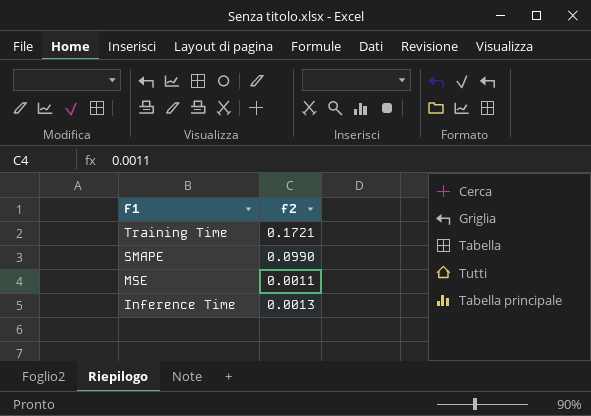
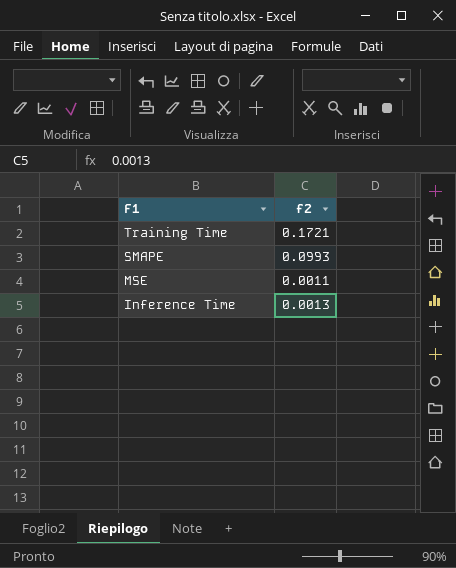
SMAPE | f2: 0.0990 -> 0.0993

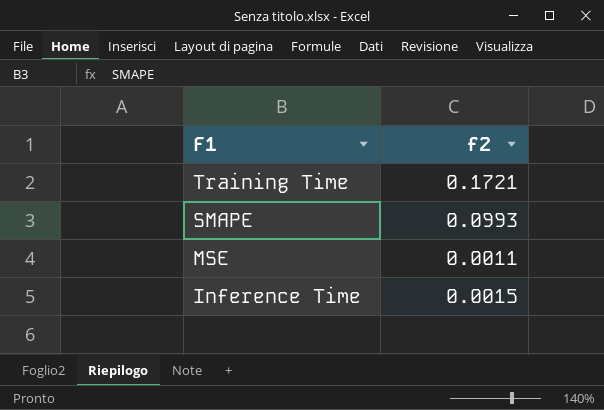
Inference Time | f2: 0.0013 -> 0.0015

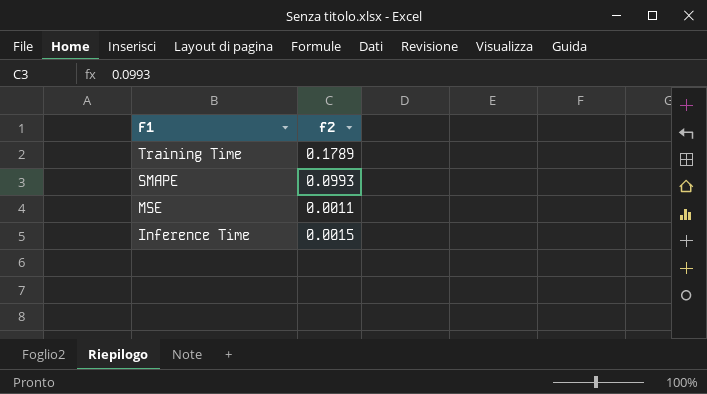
Training Time | f2: 0.1721 -> 0.1789

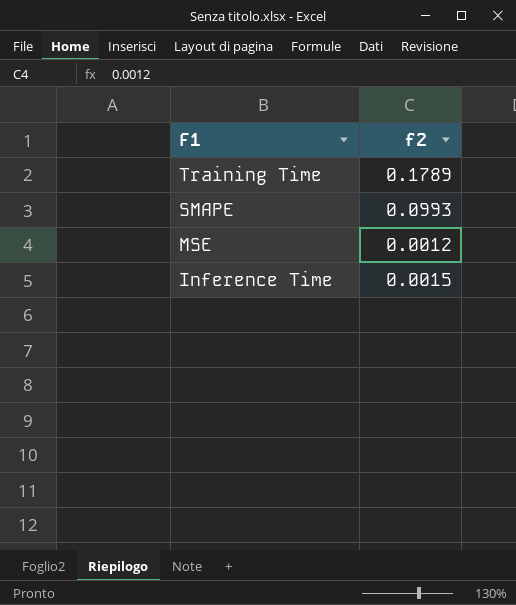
MSE | f2: 0.0011 -> 0.0012

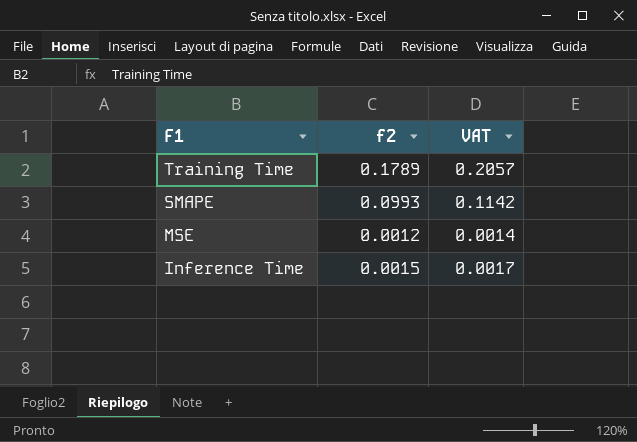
column VAT | formula: none -> [f2] * 1.15

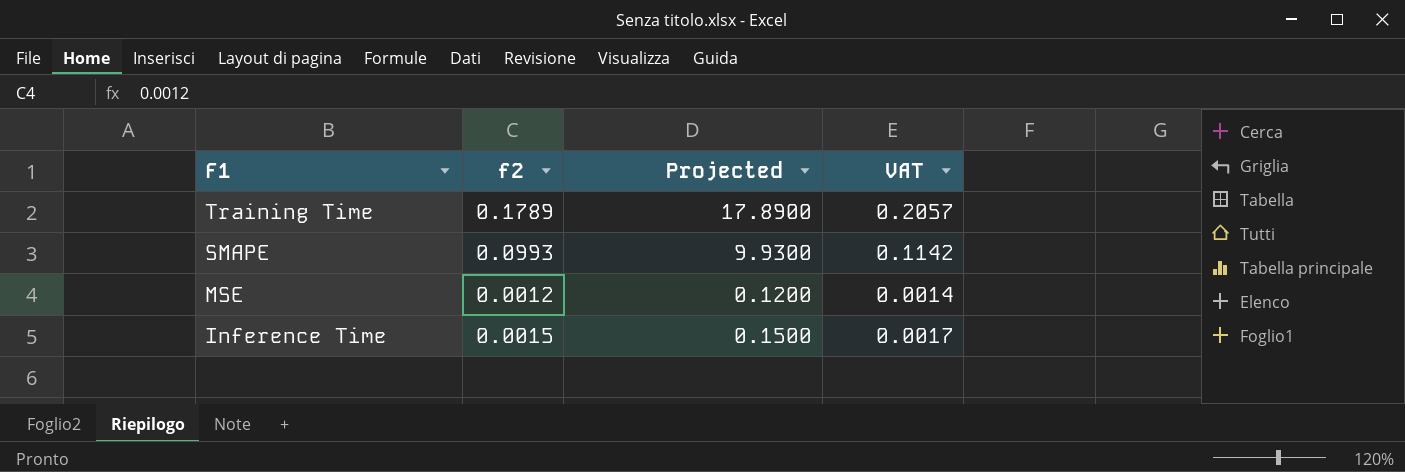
column Projected | formula: none -> [f2] * 100

